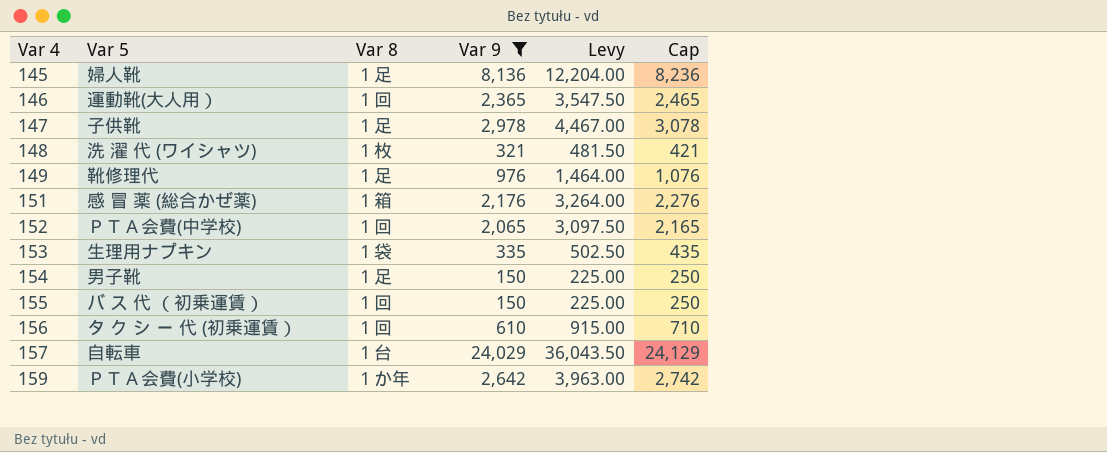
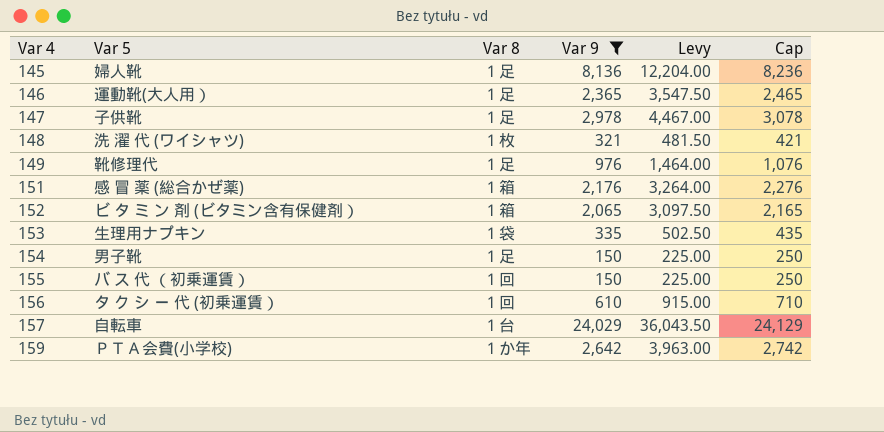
146 | Var 8: １回 -> １足
152 | Var 5: ＰＴＡ会費(中学校) -> ビ タ ミ ン 剤 (ビタミン含有保健剤）
152 | Var 8: １回 -> １箱

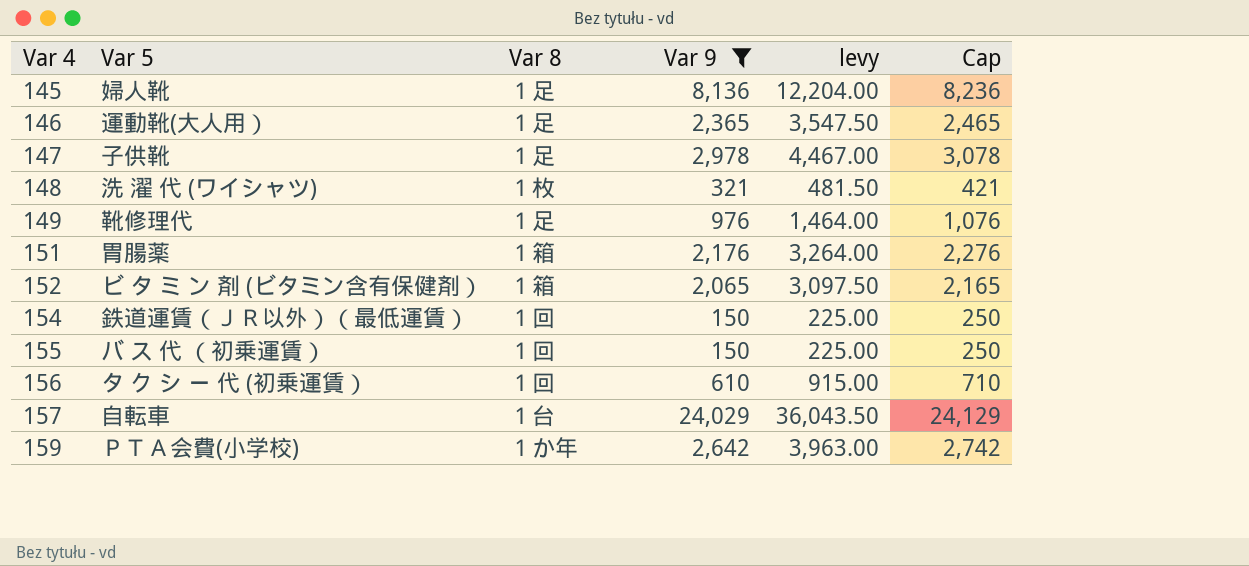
column name: Levy -> levy
row 153: 生理用ナプキン | １袋 | 335 | 502.50 | 435 -> none
151 | Var 5: 感 冒 薬 (総合かぜ薬) -> 胃腸薬
154 | Var 5: 男子靴 -> 鉄道運賃（ＪＲ以外）（最低運賃）
154 | Var 8: １足 -> １回

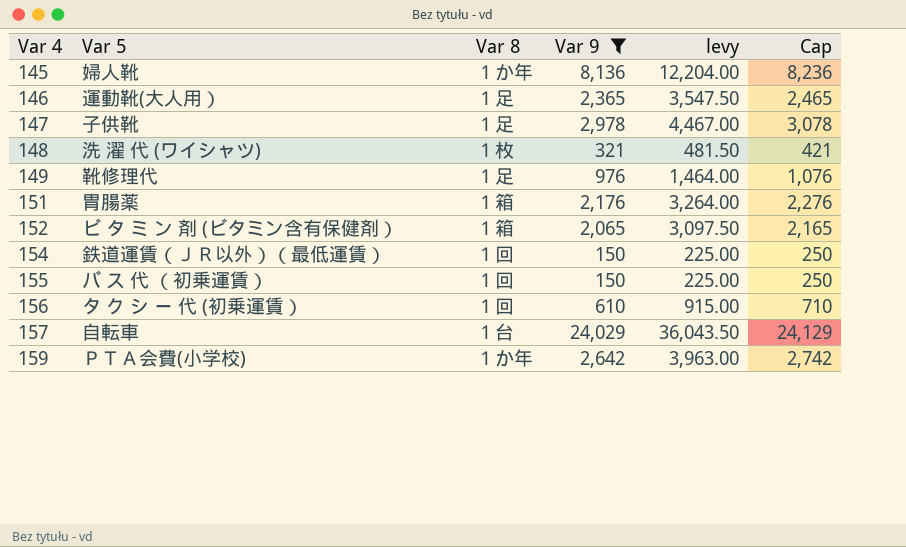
145 | Var 8: １足 -> １か年

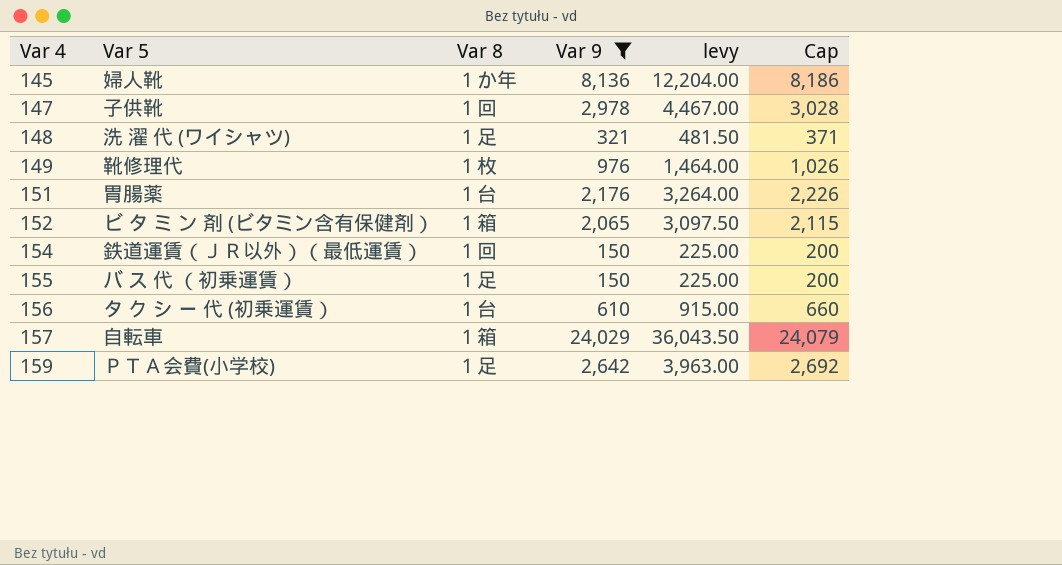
column Cap | formula: [Var 9] + 100 -> [Var 9] + 50
row 146: 運動靴(大人用） | １足 | 2,365 | 3,547.50 | 2,465 -> none
147 | Var 8: １足 -> １回
148 | Var 8: １枚 -> １足
149 | Var 8: １足 -> １枚
151 | Var 8: １箱 -> １台
155 | Var 8: １回 -> １足
156 | Var 8: １回 -> １台
157 | Var 8: １台 -> １箱
159 | Var 8: １か年 -> １足

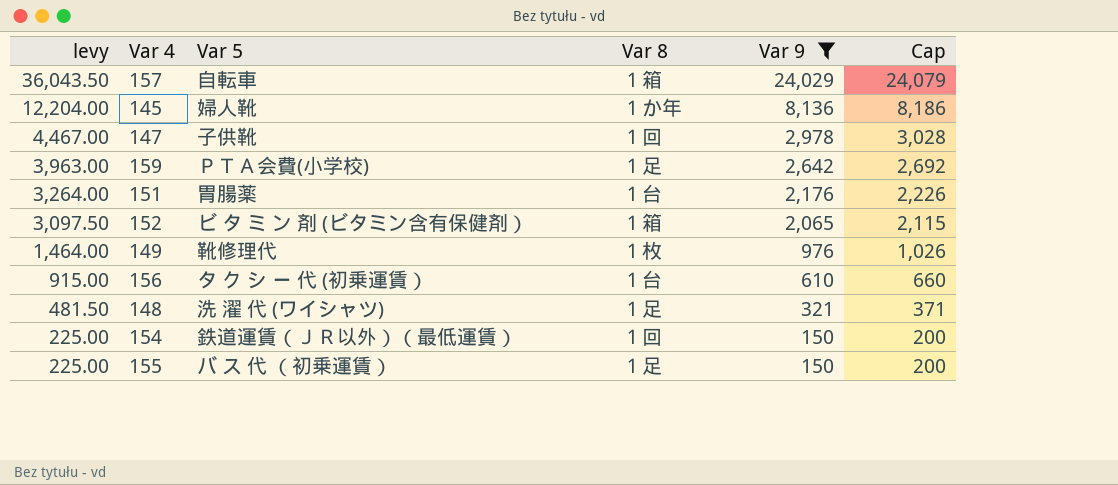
row order: Var 4 ascending -> levy descending
column levy | position: 5 -> 1

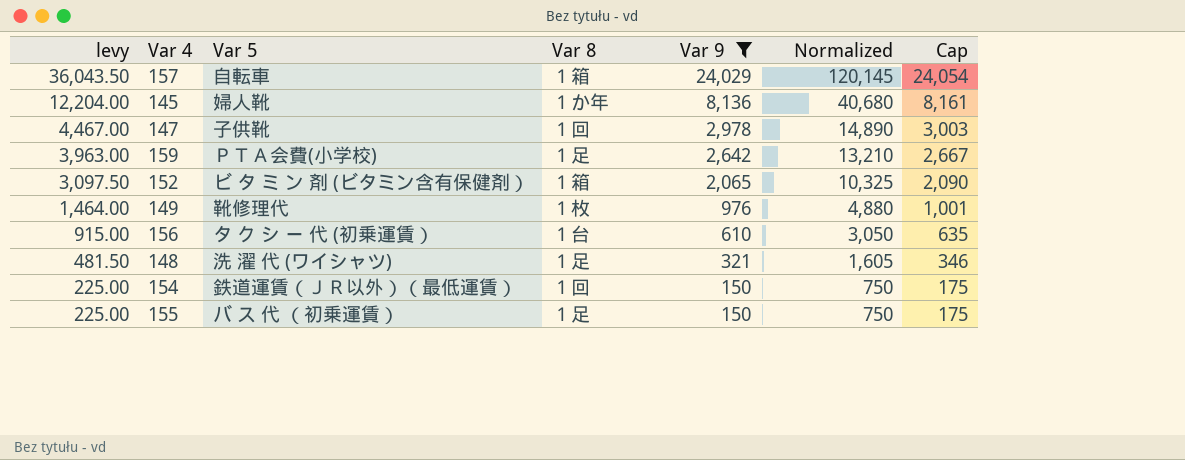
column Normalized | formula: none -> [Var 9] * 5
column Cap | formula: [Var 9] + 50 -> [Var 9] + 25
row 151: 3,264.00 | 胃腸薬 | １台 | 2,176 | 2,226 -> none

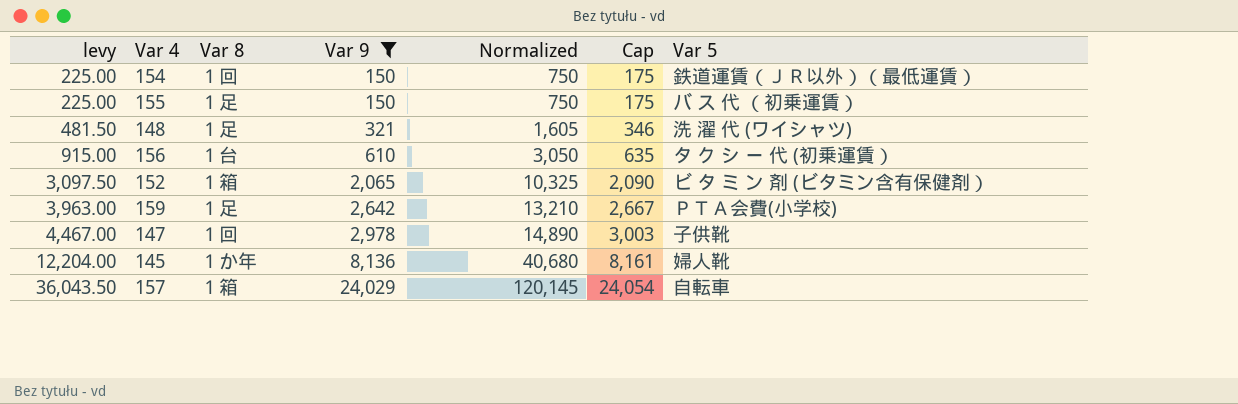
row order: levy descending -> levy ascending
column Var 5 | position: 3 -> 7
row 149: 1,464.00 | 靴修理代 | １枚 | 976 | 4,880 | 1,001 -> none

